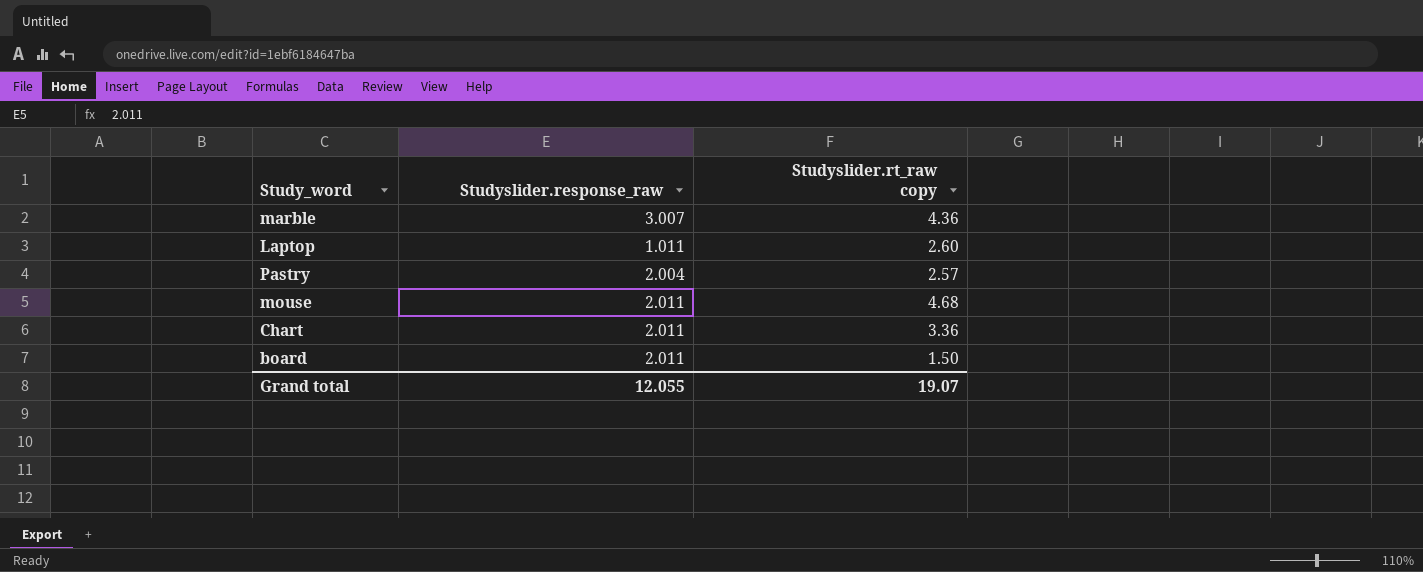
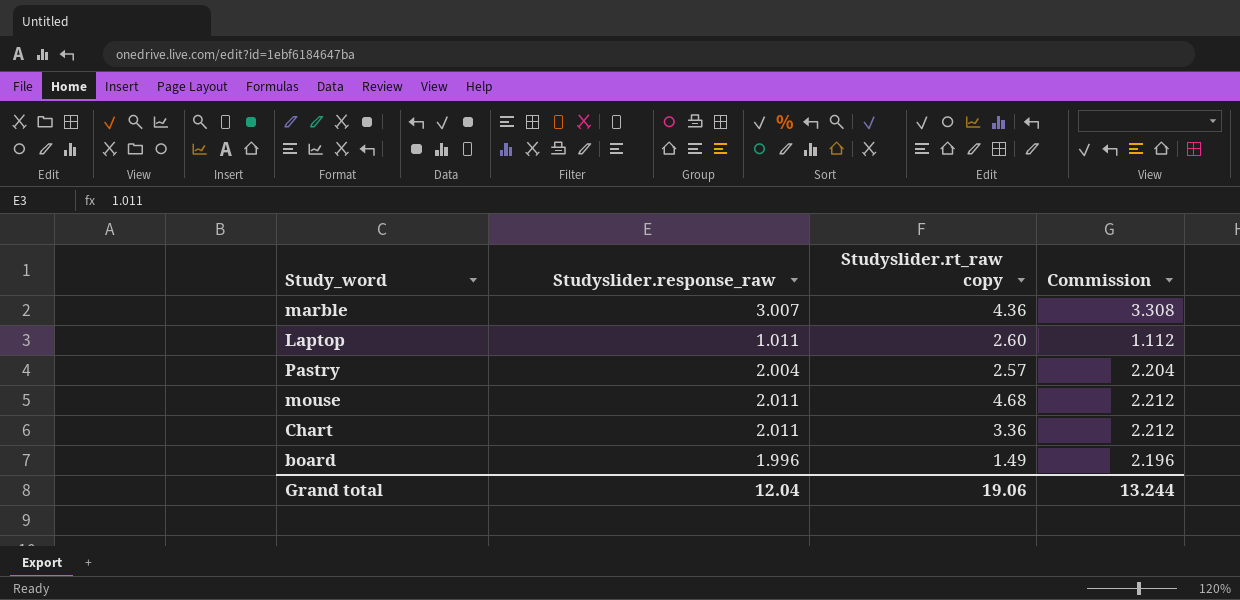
column Commission | formula: none -> [Studyslider.response_raw] * 1.1
board | Studyslider.response_raw: 2.011 -> 1.996
board | Studyslider.rt_raw copy: 1.50 -> 1.49
Grand total | Studyslider.response_raw: 12.055 -> 12.04
Grand total | Studyslider.rt_raw copy: 19.07 -> 19.06

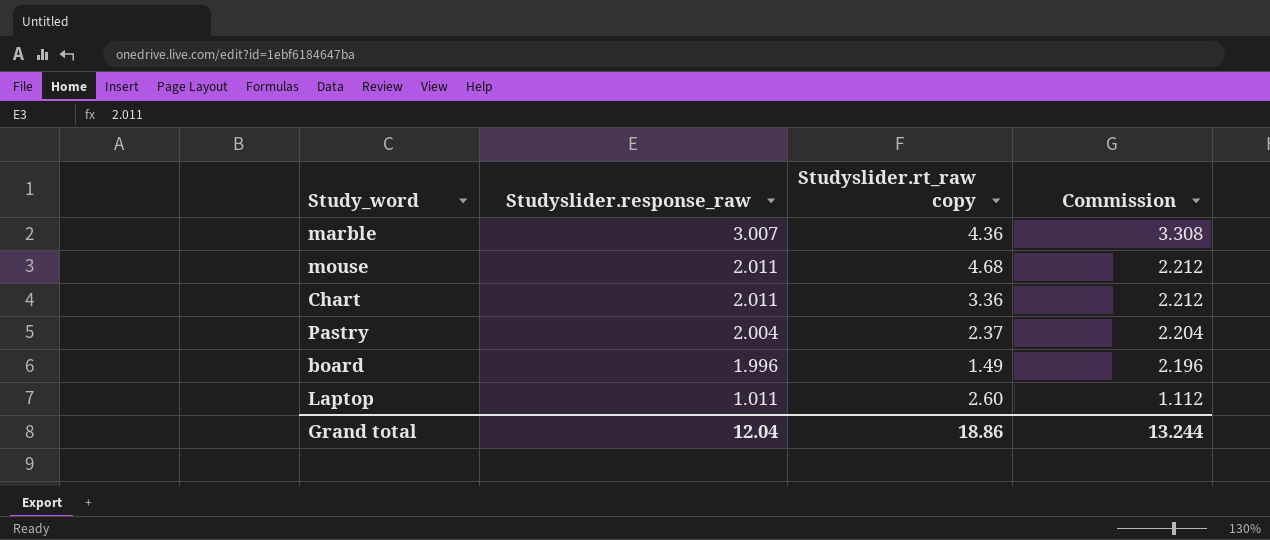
row order: none -> Studyslider.response_raw descending
Pastry | Studyslider.rt_raw copy: 2.57 -> 2.37
Grand total | Studyslider.rt_raw copy: 19.06 -> 18.86

